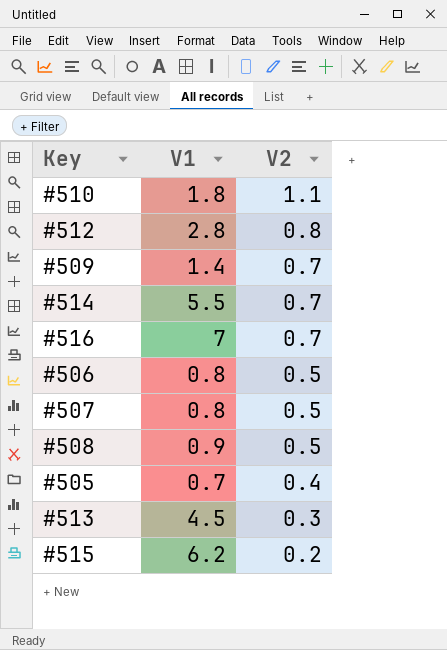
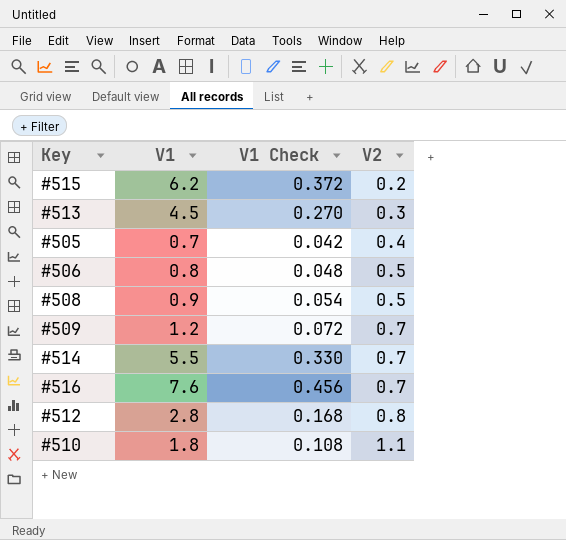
row order: V2 descending -> V2 ascending
column V1 Check | formula: none -> [V1] * 0.06
row #507: 0.8 | 0.5 -> none
#509 | V1: 1.4 -> 1.2
#516 | V1: 7 -> 7.6

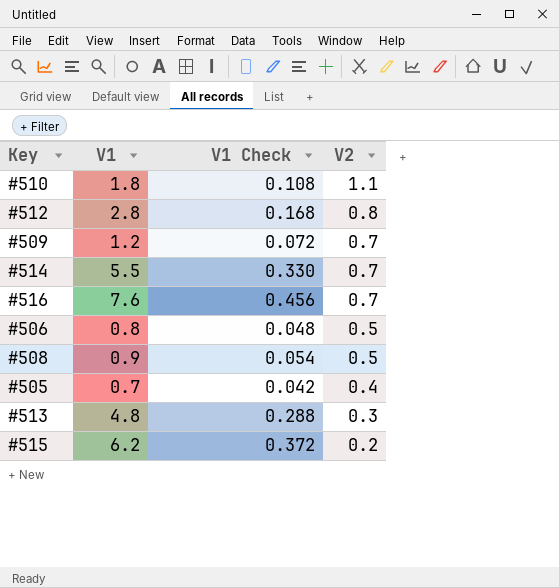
row order: V2 ascending -> V2 descending
#513 | V1: 4.5 -> 4.8
#513 | V1 Check: 0.270 -> 0.288

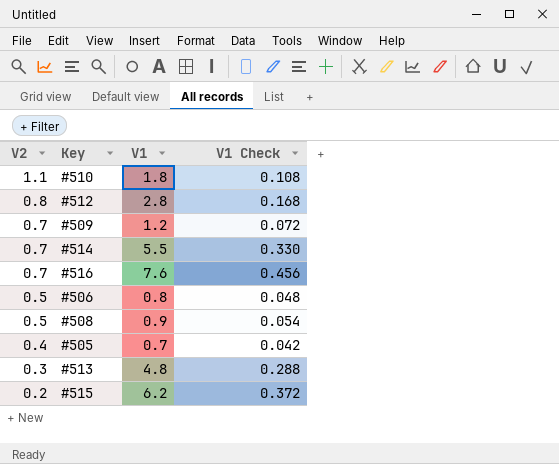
column V2 | position: 4 -> 1

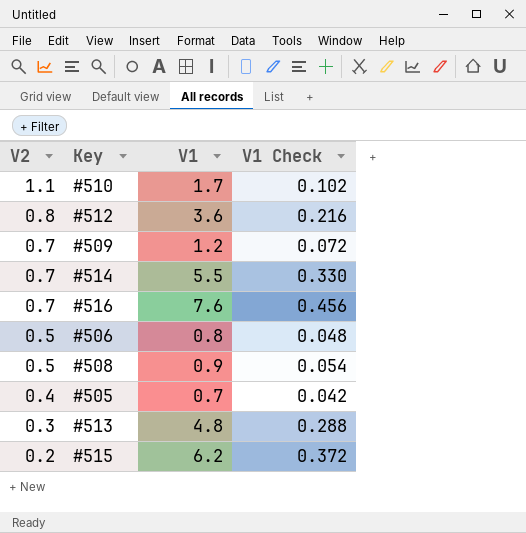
#510 | V1: 1.8 -> 1.7
#510 | V1 Check: 0.108 -> 0.102
#512 | V1: 2.8 -> 3.6
#512 | V1 Check: 0.168 -> 0.216

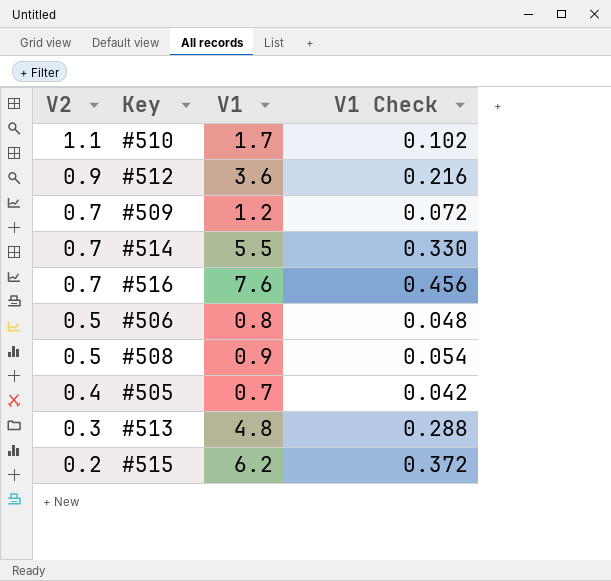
#512 | V2: 0.8 -> 0.9

